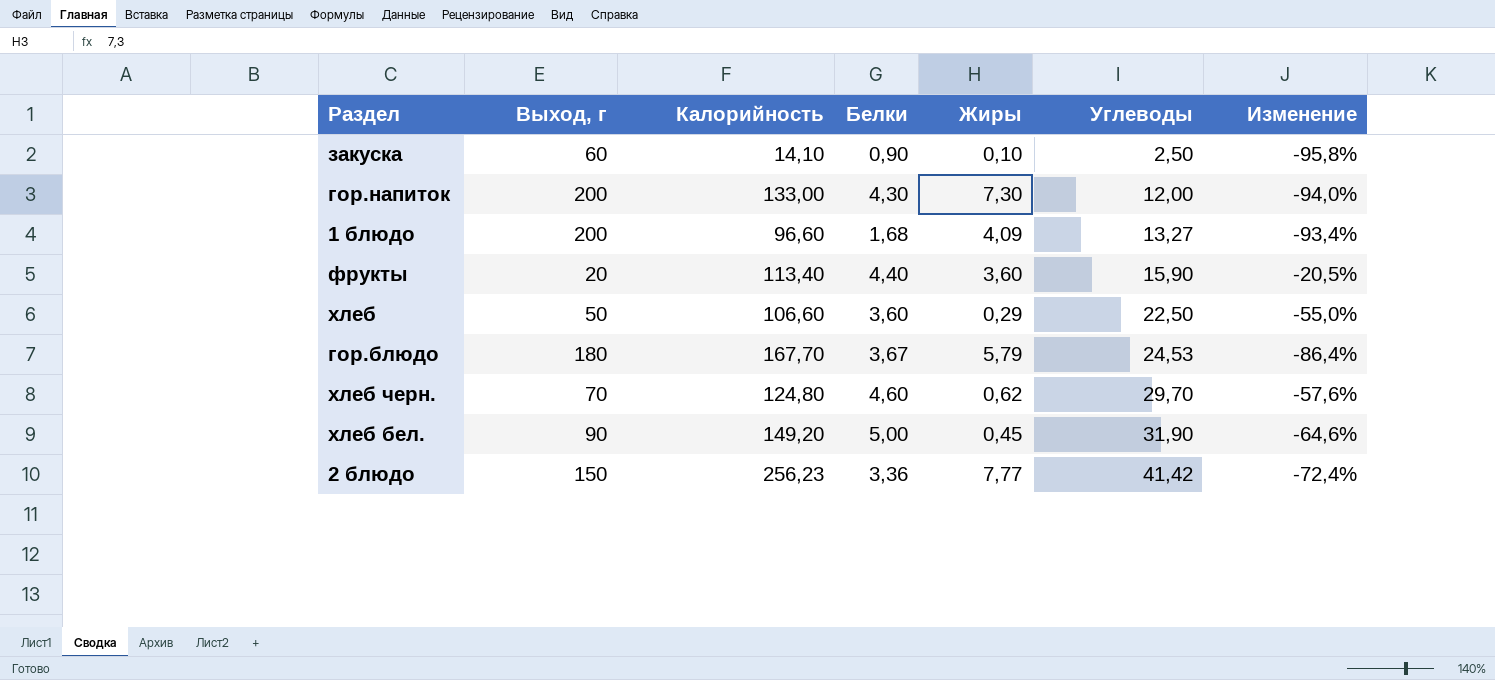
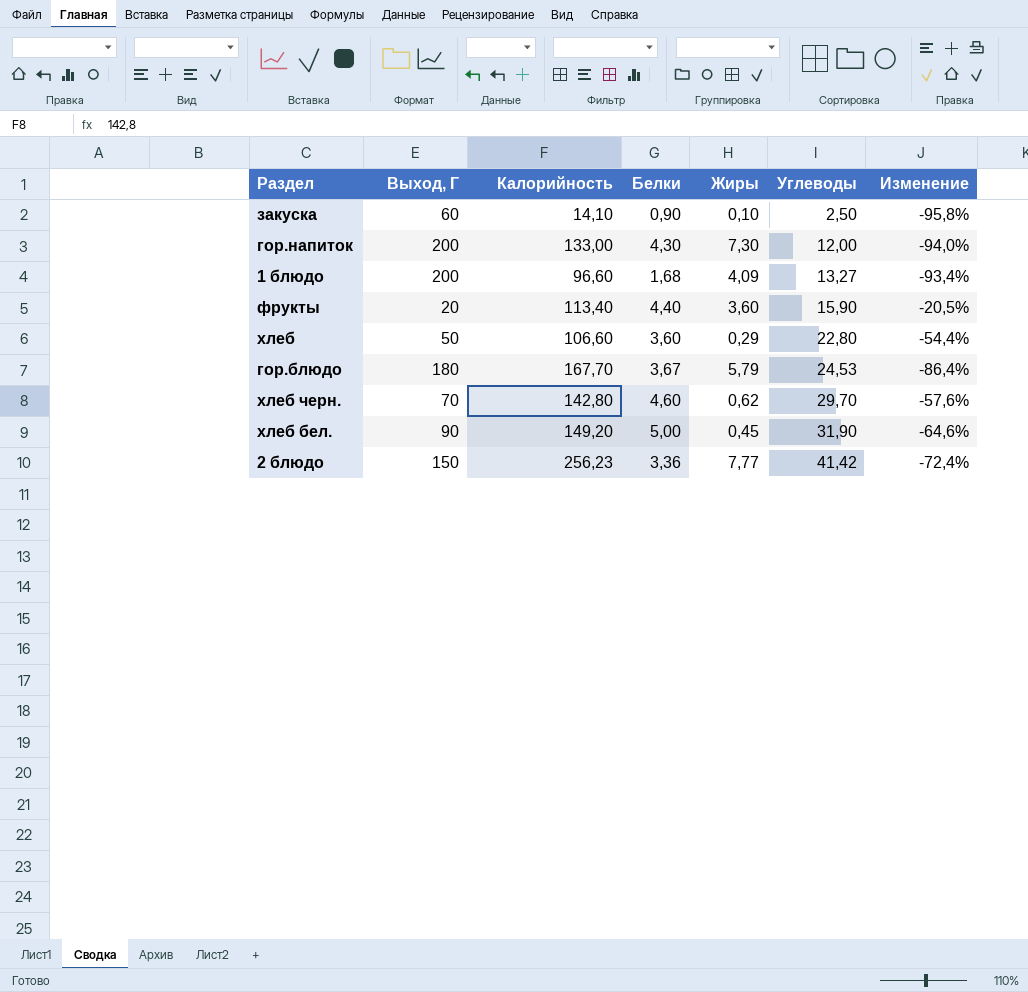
column name: Выход, г -> Выход, Г
хлеб | Углеводы: 22,50 -> 22,80
хлеб | Изменение: -55,0% -> -54,4%
хлеб черн. | Калорийность: 124,80 -> 142,80

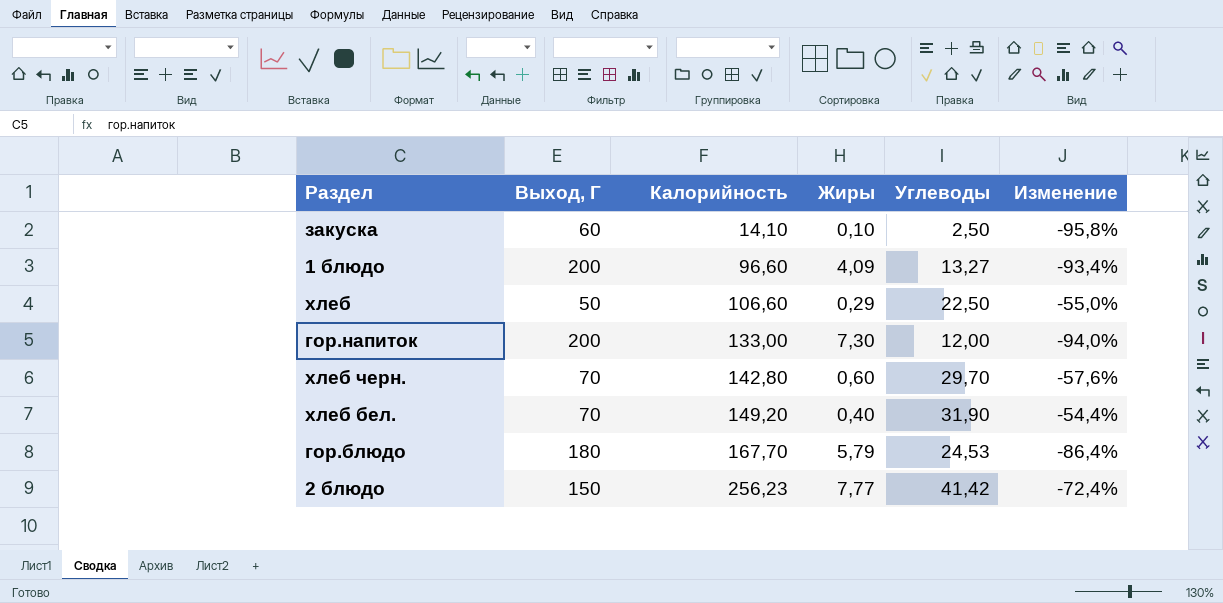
row order: Углеводы ascending -> Калорийность ascending
column Белки | position: 4 -> none
row фрукты: 20 | 113,40 | 4,40 | 3,60 | 15,90 | -20,5% -> none
хлеб | Углеводы: 22,80 -> 22,50
хлеб | Изменение: -54,4% -> -55,0%
хлеб черн. | Жиры: 0,62 -> 0,60
хлеб бел. | Выход, Г: 90 -> 70
хлеб бел. | Жиры: 0,45 -> 0,40
хлеб бел. | Изменение: -64,6% -> -54,4%

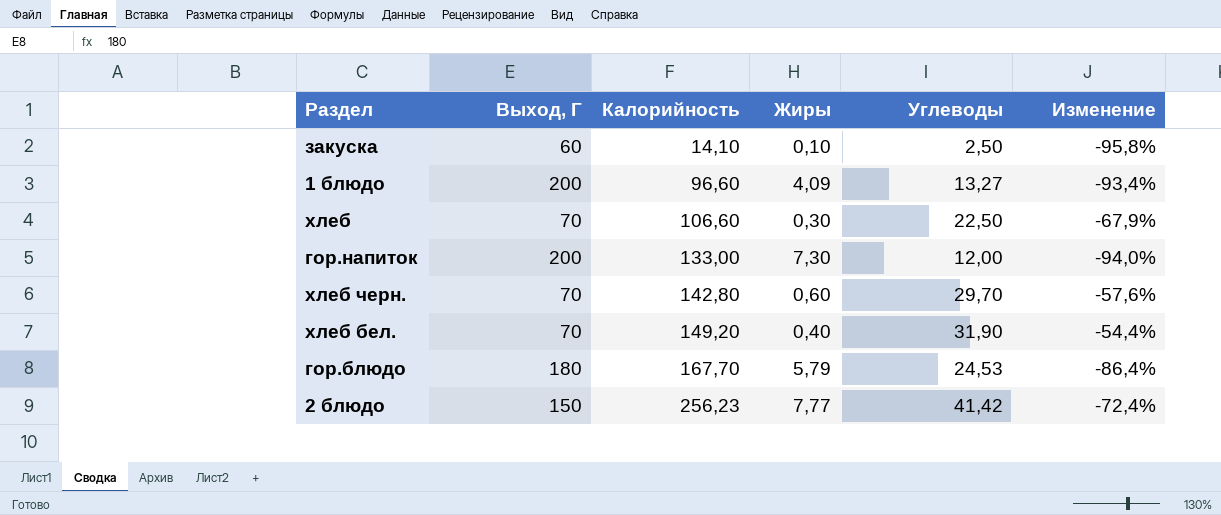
хлеб | Выход, Г: 50 -> 70
хлеб | Жиры: 0,29 -> 0,30
хлеб | Изменение: -55,0% -> -67,9%

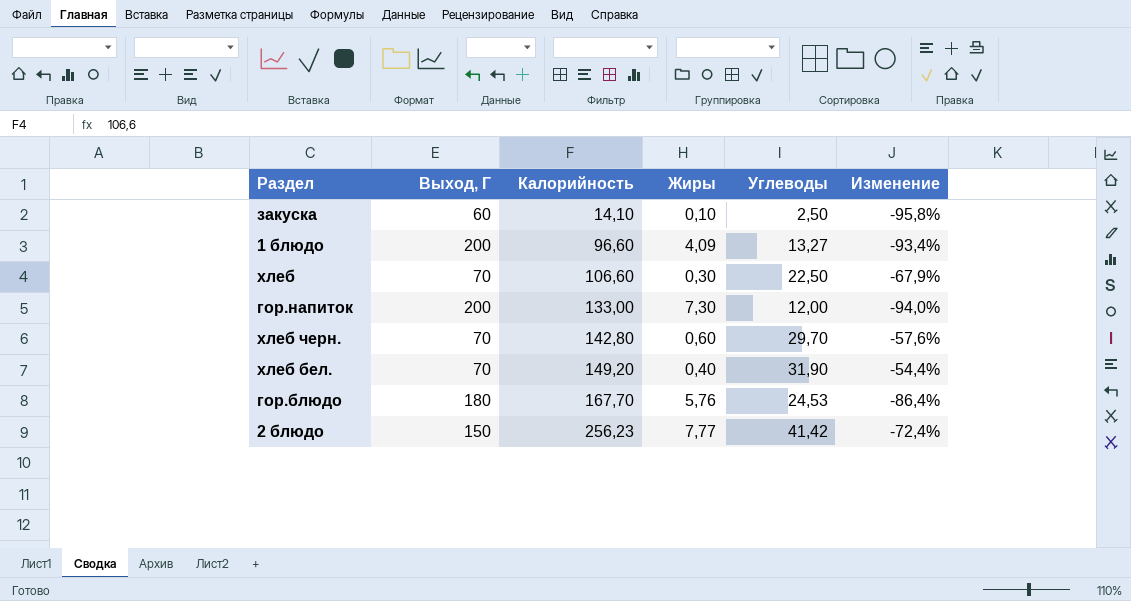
гор.блюдо | Жиры: 5,79 -> 5,76

